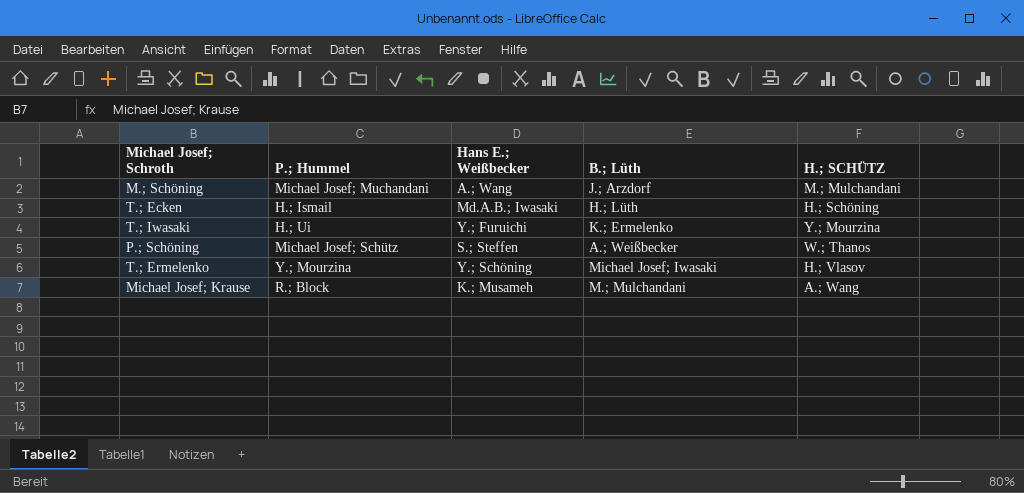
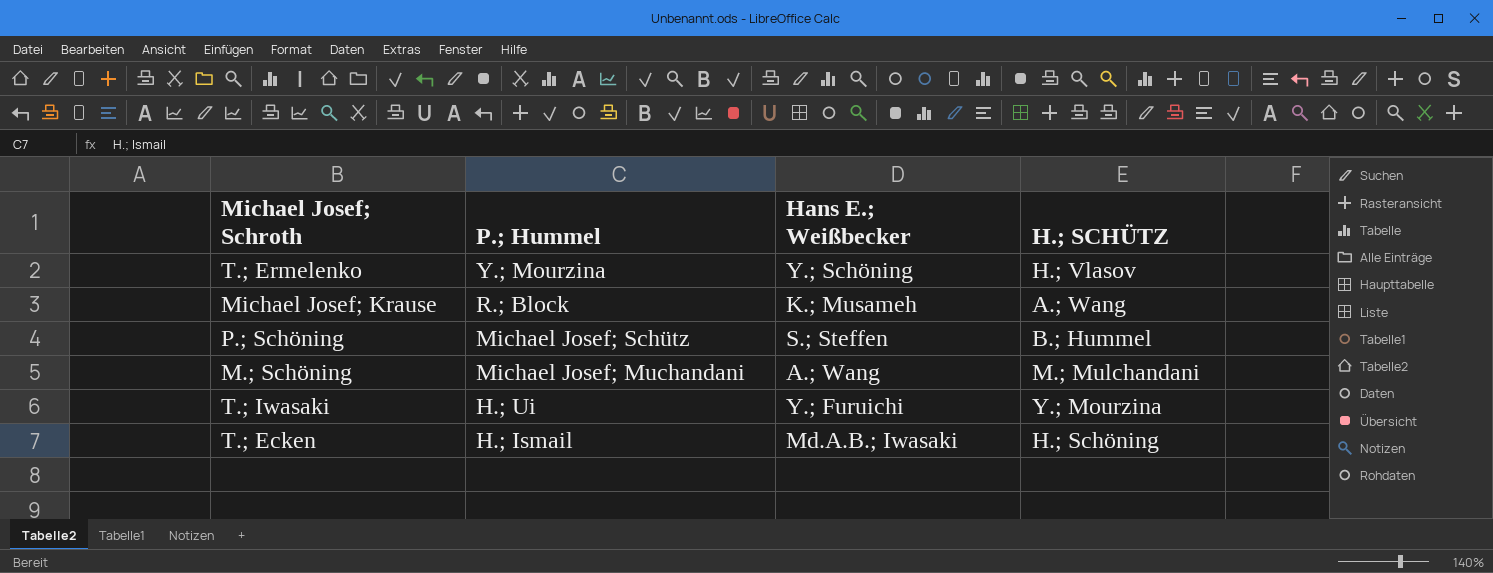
row order: none -> P.; Hummel descending
column B.; Lüth | position: 4 -> none
P.; Schöning | H.; SCHÜTZ: W.; Thanos -> B.; Hummel

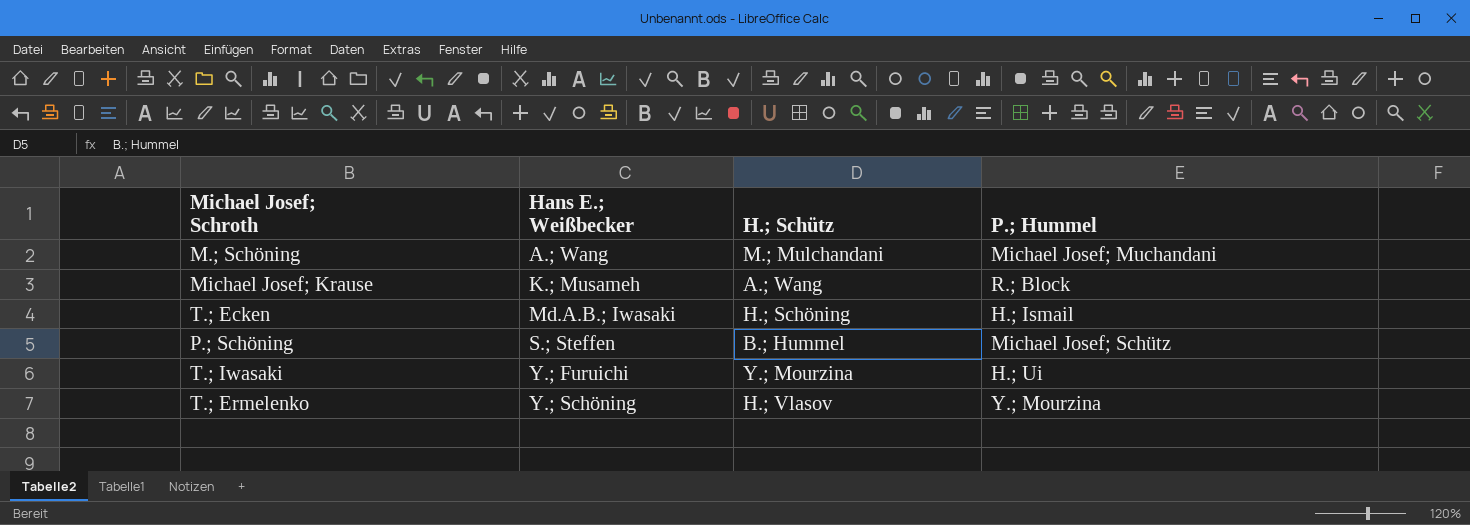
row order: P.; Hummel descending -> Hans E.; Weißbecker ascending
column name: H.; SCHÜTZ -> H.; Schütz
column P.; Hummel | position: 2 -> 4

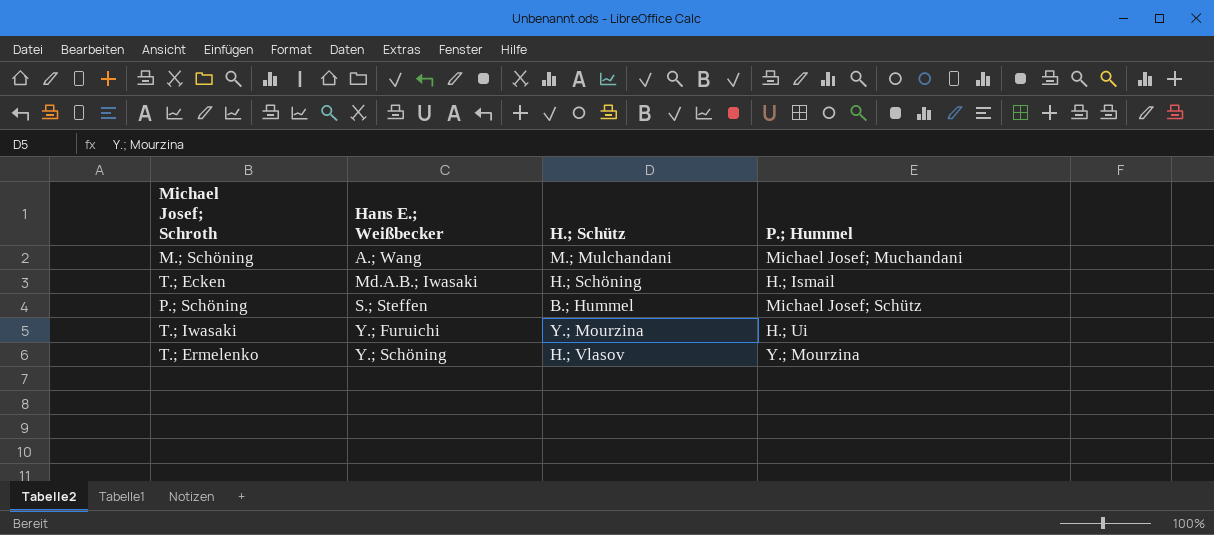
row Michael Josef; Krause: K.; Musameh | A.; Wang | R.; Block -> none

